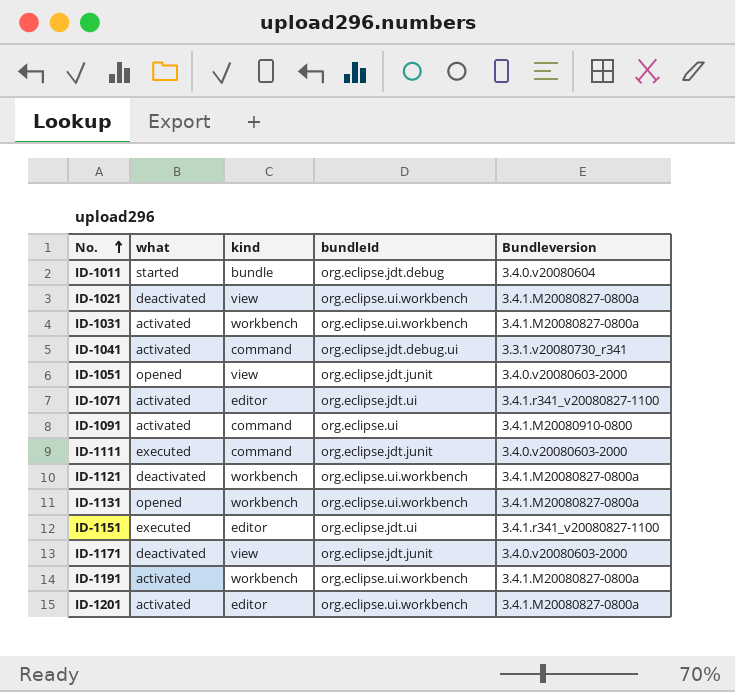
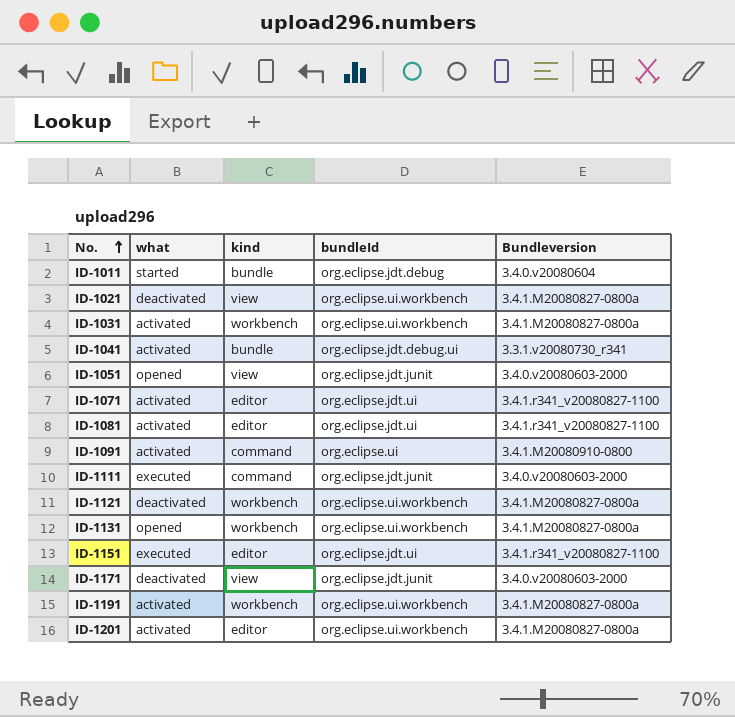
ID-1041 | kind: command -> bundle
row ID-1081: none -> activated | editor | org.eclipse.jdt.ui | 3.4.1.r341_v20080827-1100

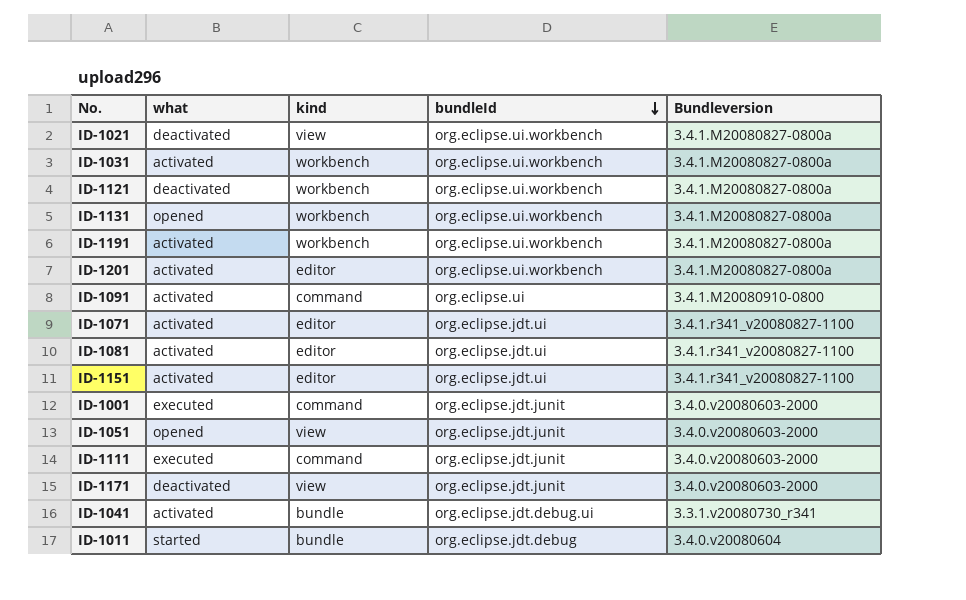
row order: No. ascending -> bundleId descending
ID-1151 | what: executed -> activated
row ID-1001: none -> executed | command | org.eclipse.jdt.junit | 3.4.0.v20080603-2000

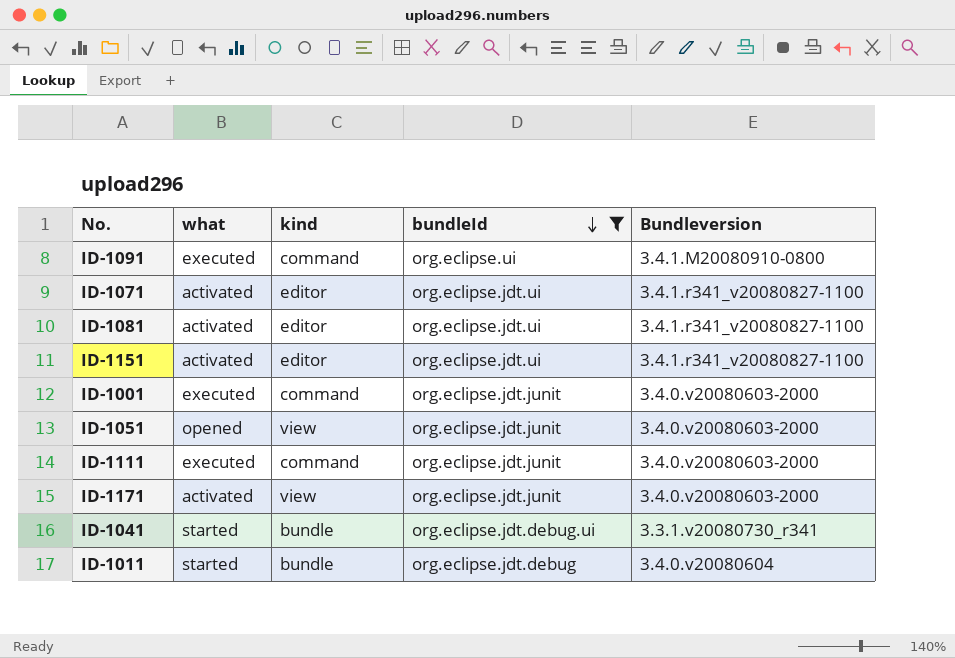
filter: none -> bundleId != org.eclipse.ui.workbench
ID-1091 | what: activated -> executed
ID-1171 | what: deactivated -> activated
ID-1041 | what: activated -> started

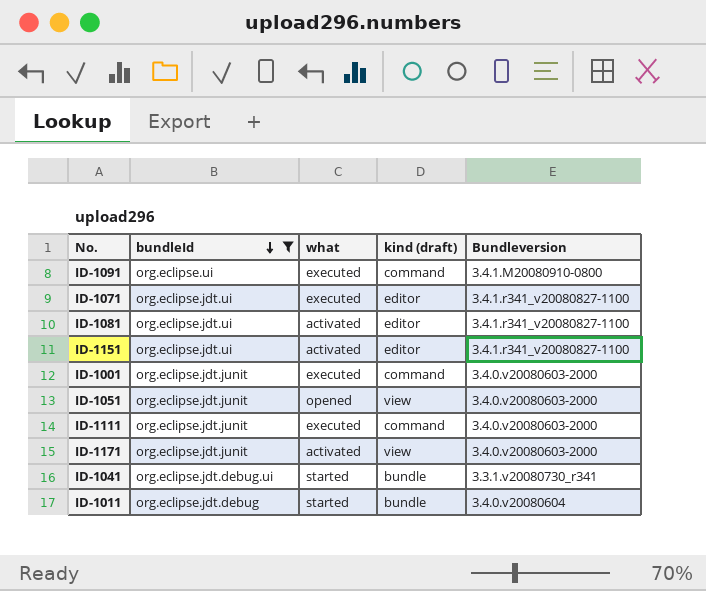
column bundleId | position: 4 -> 2
column name: kind -> kind (draft)
ID-1071 | what: activated -> executed

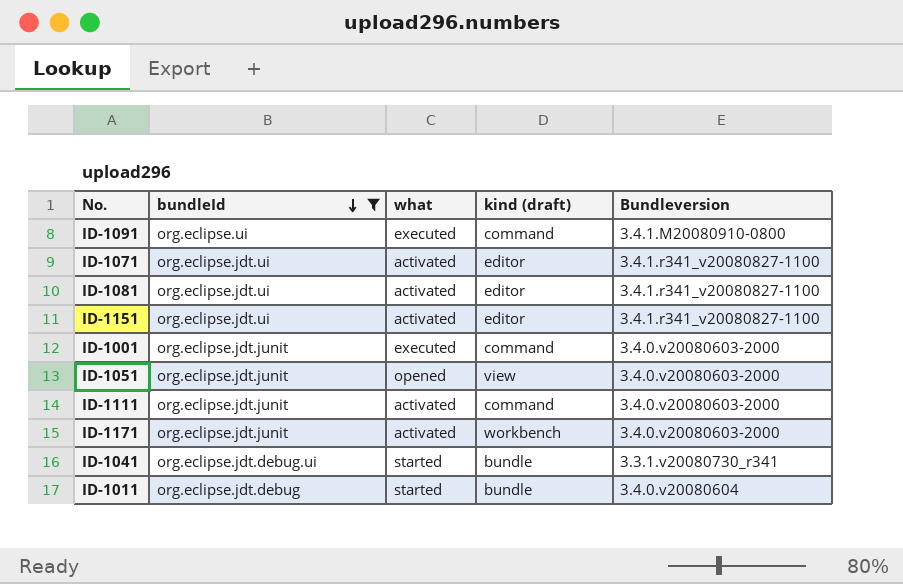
ID-1071 | what: executed -> activated
ID-1111 | what: executed -> activated
ID-1171 | kind (draft): view -> workbench

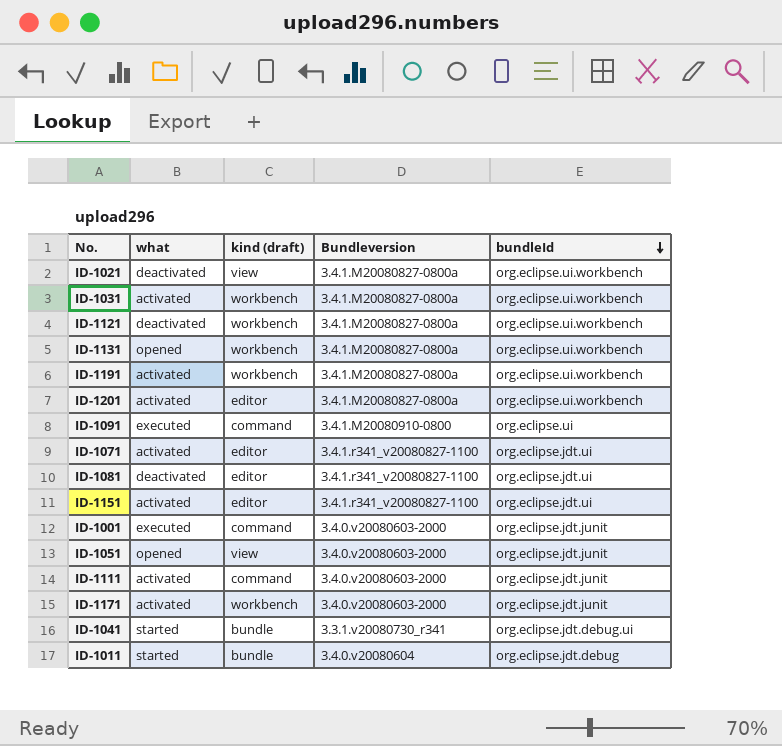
filter: bundleId != org.eclipse.ui.workbench -> none
column bundleId | position: 2 -> 5
ID-1081 | what: activated -> deactivated

